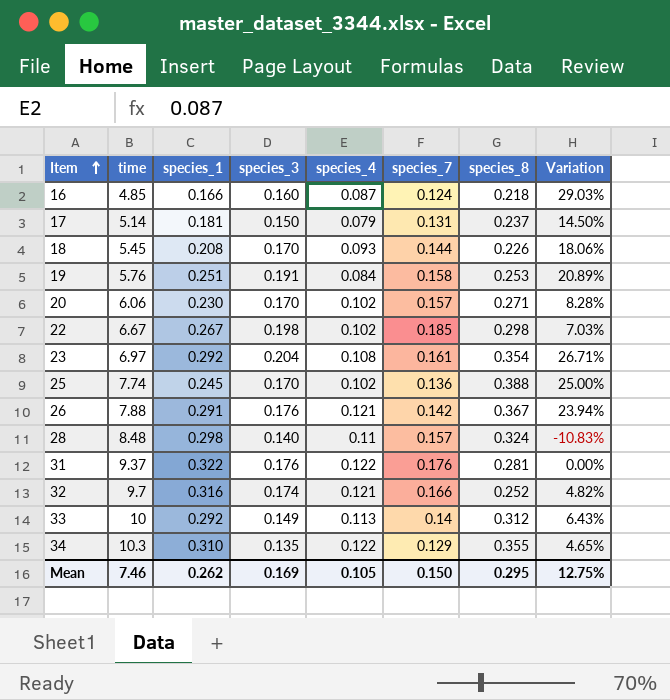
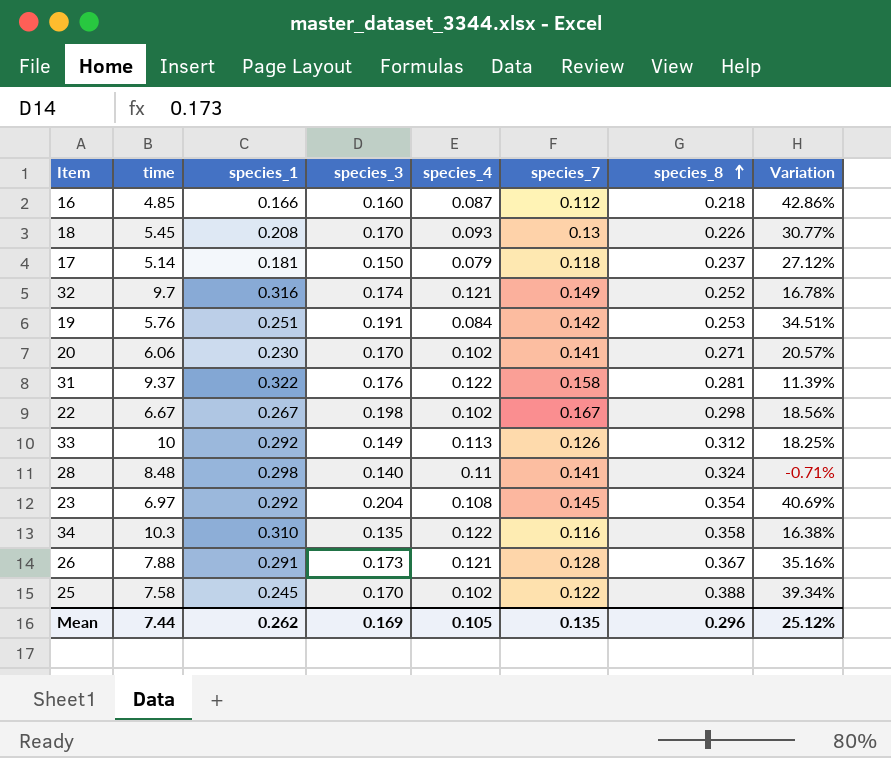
row order: Item ascending -> species_8 ascending
16 | species_7: 0.124 -> 0.112
16 | Variation: 29.03% -> 42.86%
18 | species_7: 0.144 -> 0.13
18 | Variation: 18.06% -> 30.77%
17 | species_7: 0.131 -> 0.118
17 | Variation: 14.50% -> 27.12%
32 | species_7: 0.166 -> 0.149
32 | Variation: 4.82% -> 16.78%
19 | species_7: 0.158 -> 0.142
19 | Variation: 20.89% -> 34.51%
20 | species_7: 0.157 -> 0.141
20 | Variation: 8.28% -> 20.57%
31 | species_7: 0.176 -> 0.158
31 | Variation: 0.00% -> 11.39%
22 | species_7: 0.185 -> 0.167
22 | Variation: 7.03% -> 18.56%
33 | species_7: 0.14 -> 0.126
33 | Variation: 6.43% -> 18.25%
28 | species_7: 0.157 -> 0.141
28 | Variation: -10.83% -> -0.71%
23 | species_7: 0.161 -> 0.145
23 | Variation: 26.71% -> 40.69%
34 | species_7: 0.129 -> 0.116
34 | species_8: 0.355 -> 0.358
34 | Variation: 4.65% -> 16.38%
26 | species_3: 0.176 -> 0.173
26 | species_7: 0.142 -> 0.128
26 | Variation: 23.94% -> 35.16%
25 | time: 7.74 -> 7.58
25 | species_7: 0.136 -> 0.122
25 | Variation: 25.00% -> 39.34%
Mean | time: 7.46 -> 7.44
Mean | species_7: 0.150 -> 0.135
Mean | species_8: 0.295 -> 0.296
Mean | Variation: 12.75% -> 25.12%

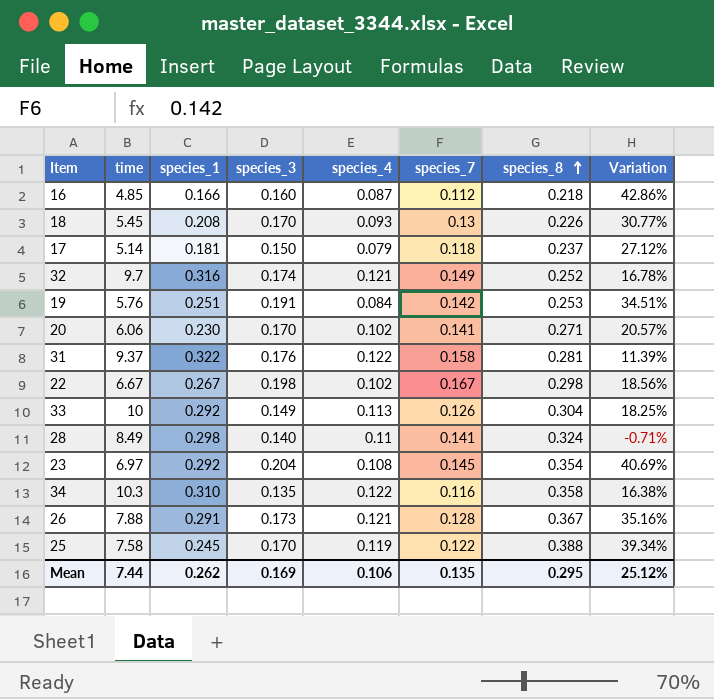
33 | species_8: 0.312 -> 0.304
28 | time: 8.48 -> 8.49
25 | species_4: 0.102 -> 0.119
Mean | species_4: 0.105 -> 0.106
Mean | species_8: 0.296 -> 0.295

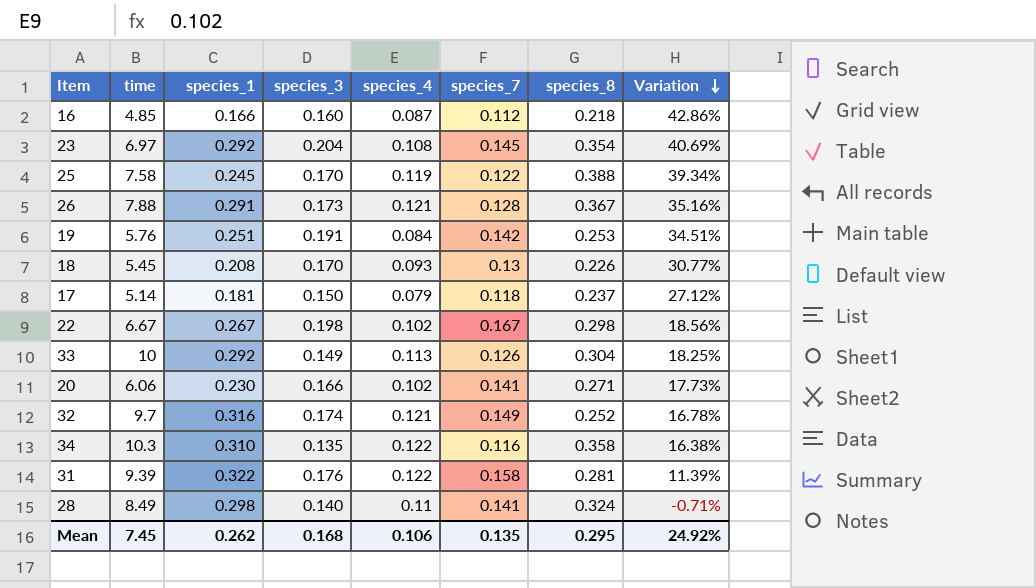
row order: species_8 ascending -> Variation descending
20 | species_3: 0.170 -> 0.166
20 | Variation: 20.57% -> 17.73%
31 | time: 9.37 -> 9.39
Mean | time: 7.44 -> 7.45
Mean | species_3: 0.169 -> 0.168
Mean | Variation: 25.12% -> 24.92%

